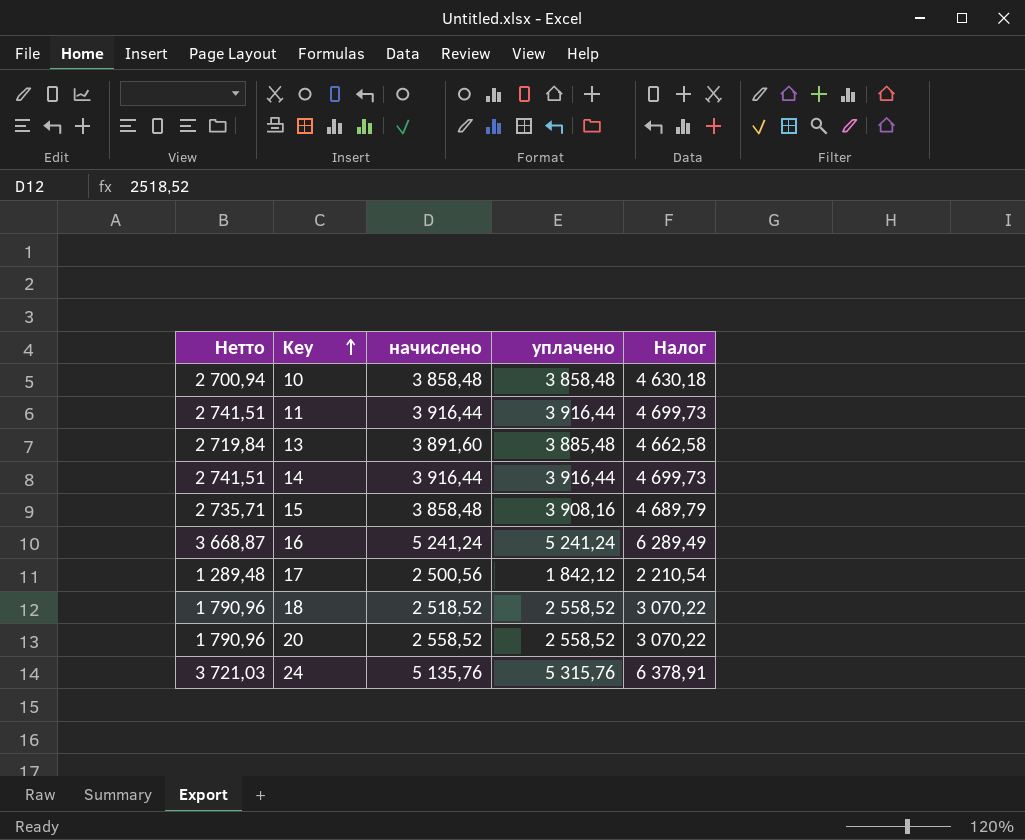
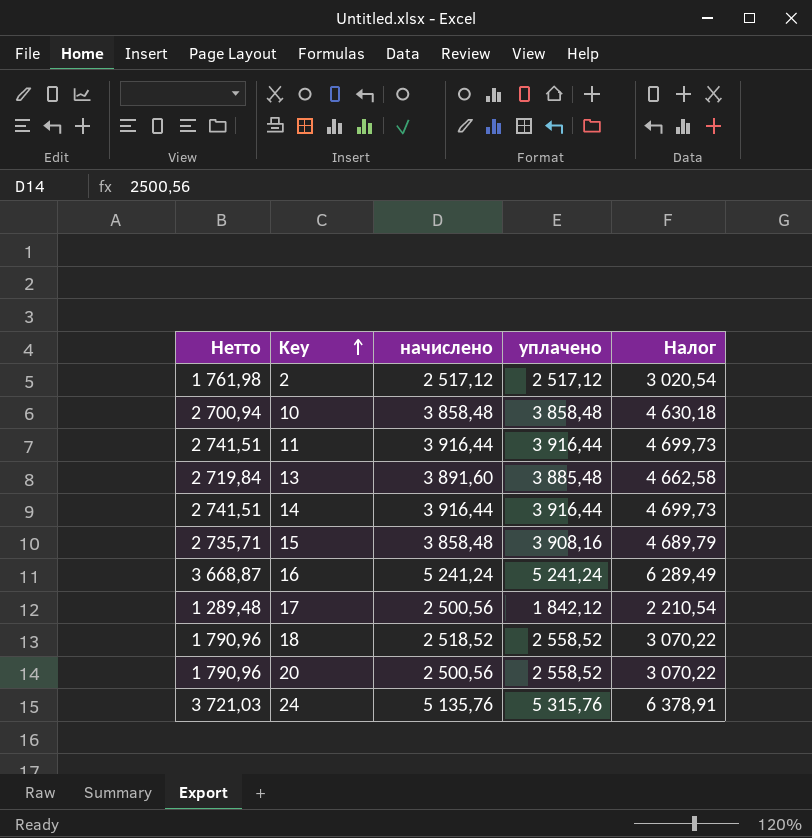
row 2: none -> 1 761,98 | 2 517,12 | 2 517,12 | 3 020,54
20 | начислено: 2 558,52 -> 2 500,56

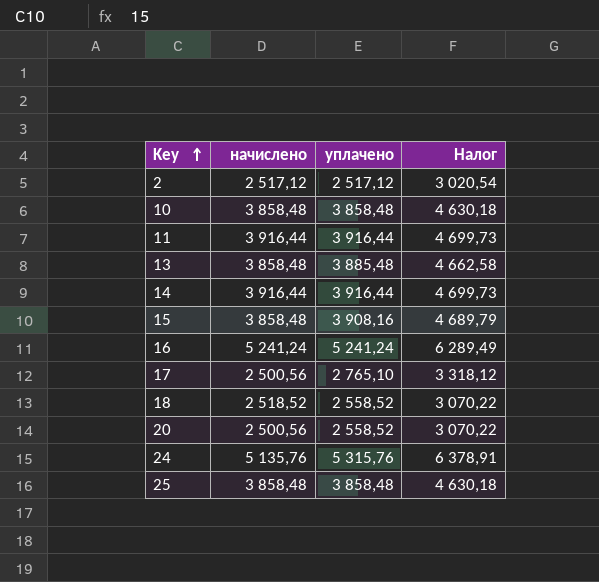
column Нетто | formula: [уплачено] * 0,7 -> none
13 | начислено: 3 891,60 -> 3 858,48
17 | уплачено: 1 842,12 -> 2 765,10
17 | Налог: 2 210,54 -> 3 318,12
row 25: none -> 3 858,48 | 3 858,48 | 4 630,18

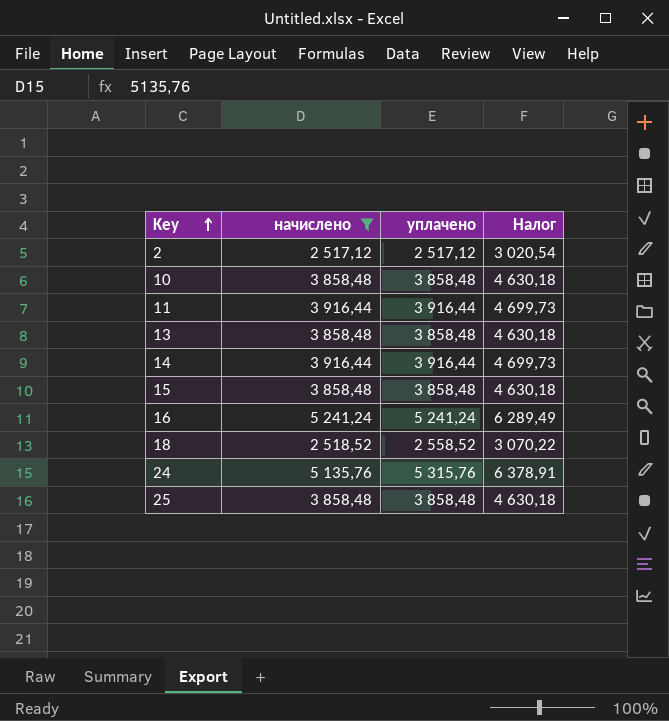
filter: none -> начислено != 2 500,56
13 | уплачено: 3 885,48 -> 3 858,48
13 | Налог: 4 662,58 -> 4 630,18
15 | уплачено: 3 908,16 -> 3 858,48
15 | Налог: 4 689,79 -> 4 630,18

